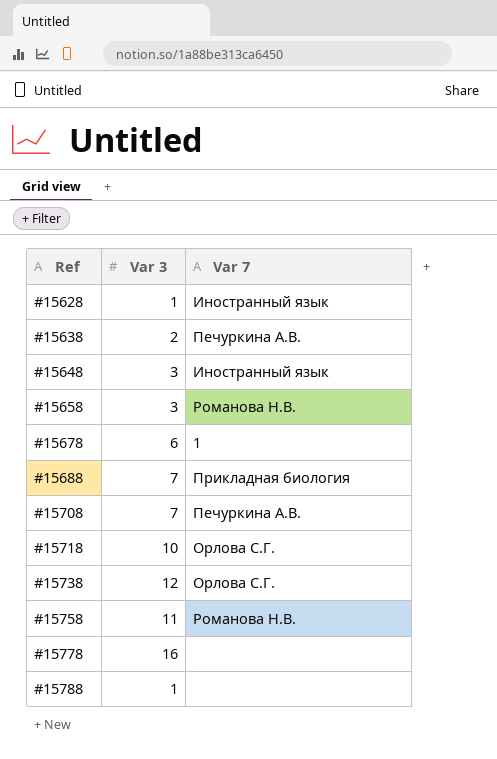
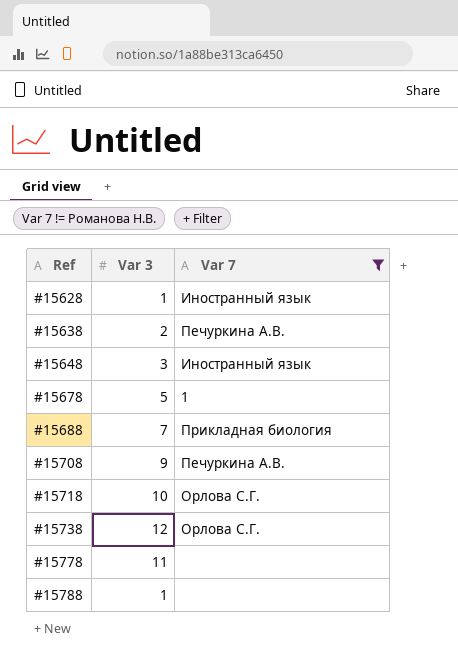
filter: none -> Var 7 != Романова Н.В.
#15678 | Var 3: 6 -> 5
#15708 | Var 3: 7 -> 9
#15778 | Var 3: 16 -> 11

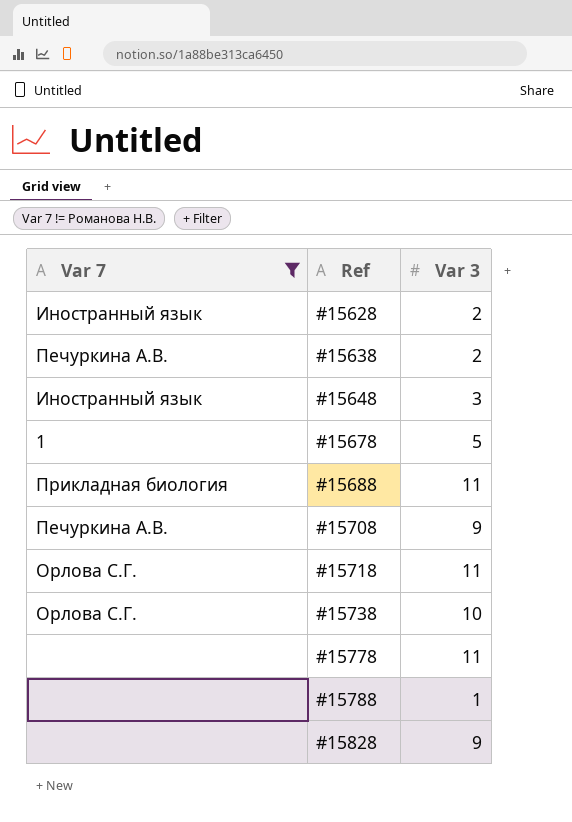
column Var 7 | position: 3 -> 1
#15628 | Var 3: 1 -> 2
#15688 | Var 3: 7 -> 11
#15718 | Var 3: 10 -> 11
#15738 | Var 3: 12 -> 10
row #15828: none -> none | 9

